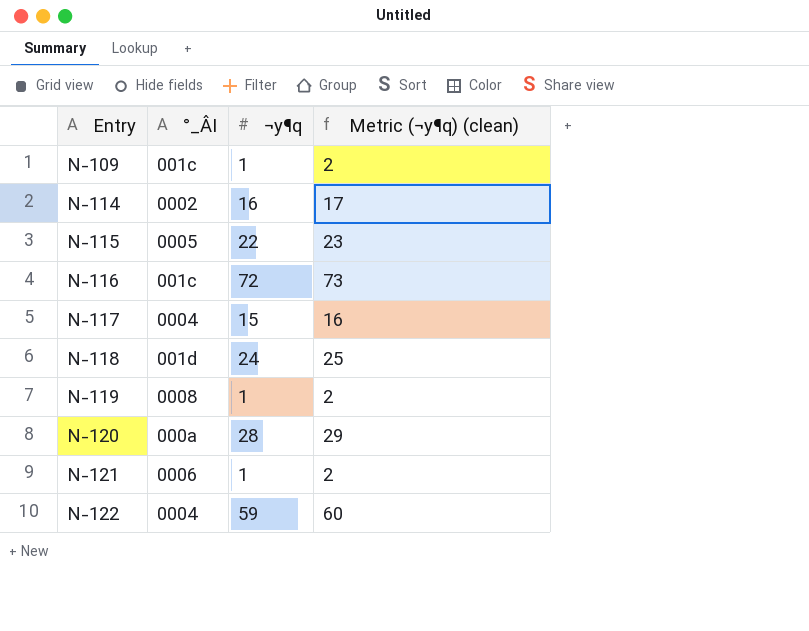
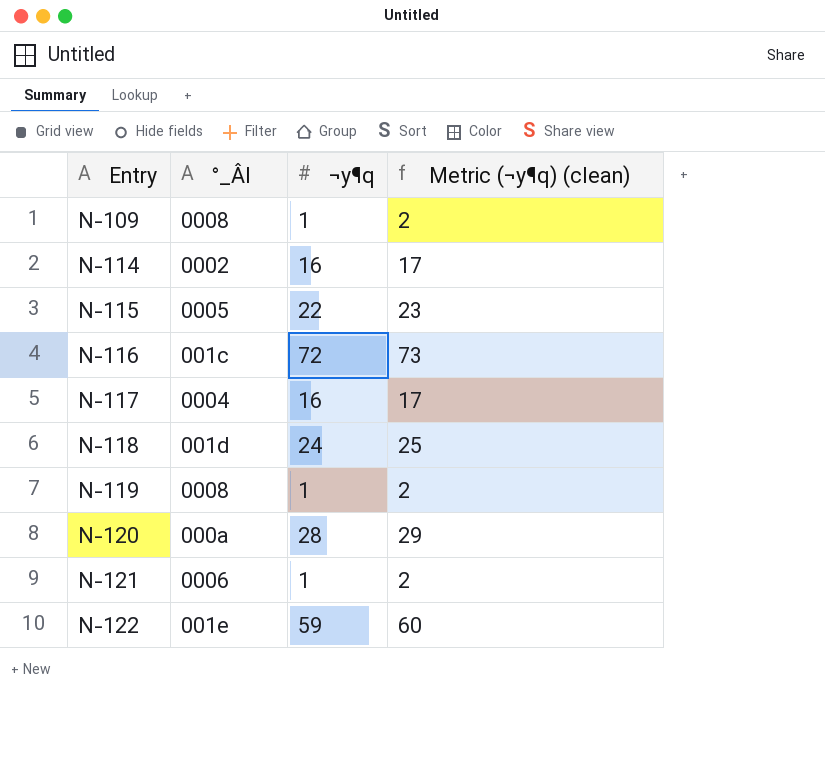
N-109 | °_ÂI: 001c -> 0008
N-117 | ¬y¶q: 15 -> 16
N-117 | Metric (¬y¶q) (clean): 16 -> 17
N-122 | °_ÂI: 0004 -> 001e

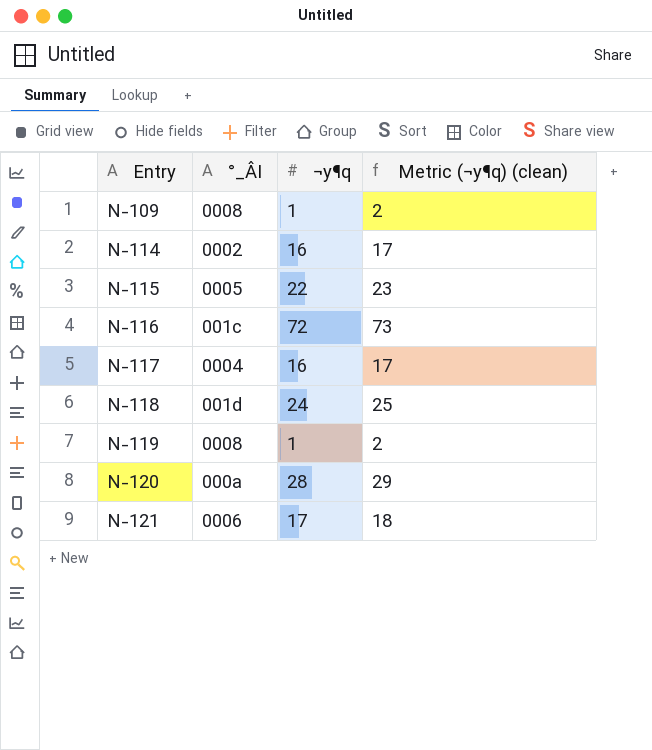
row N-122: 001e | 59 | 60 -> none
N-121 | ¬y¶q: 1 -> 17
N-121 | Metric (¬y¶q) (clean): 2 -> 18

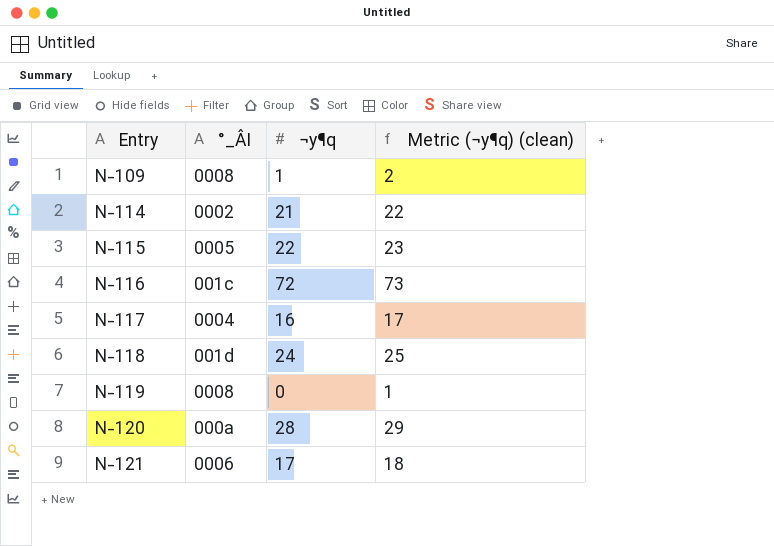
N-114 | ¬y¶q: 16 -> 21
N-114 | Metric (¬y¶q) (clean): 17 -> 22
N-119 | ¬y¶q: 1 -> 0
N-119 | Metric (¬y¶q) (clean): 2 -> 1

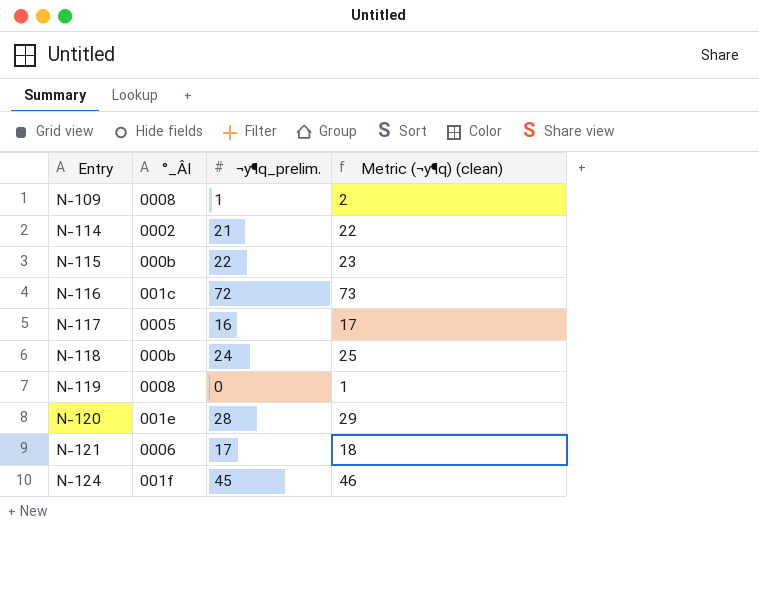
column name: ¬y¶q -> ¬y¶q_prelim.
N-115 | °_ÂI: 0005 -> 000b
N-117 | °_ÂI: 0004 -> 0005
N-118 | °_ÂI: 001d -> 000b
N-120 | °_ÂI: 000a -> 001e
row N-124: none -> 001f | 45 | 46

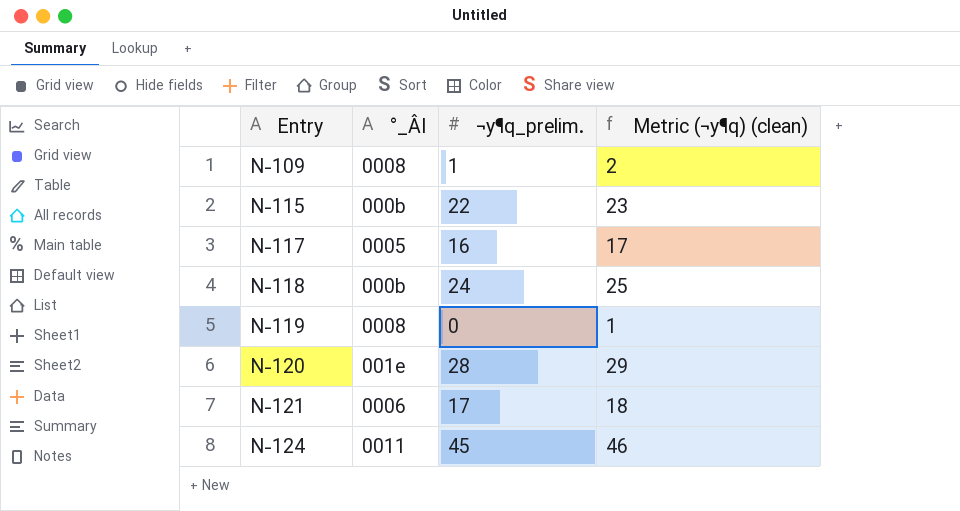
row N-114: 0002 | 21 | 22 -> none
row N-116: 001c | 72 | 73 -> none
N-124 | °_ÂI: 001f -> 0011

